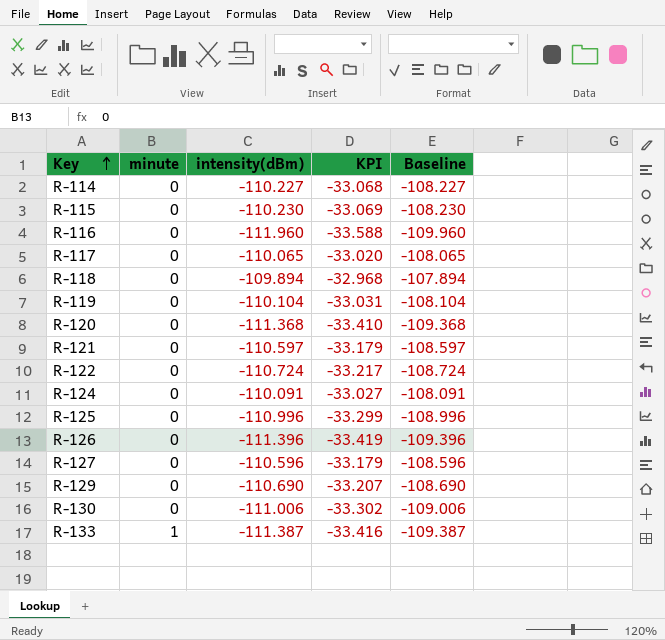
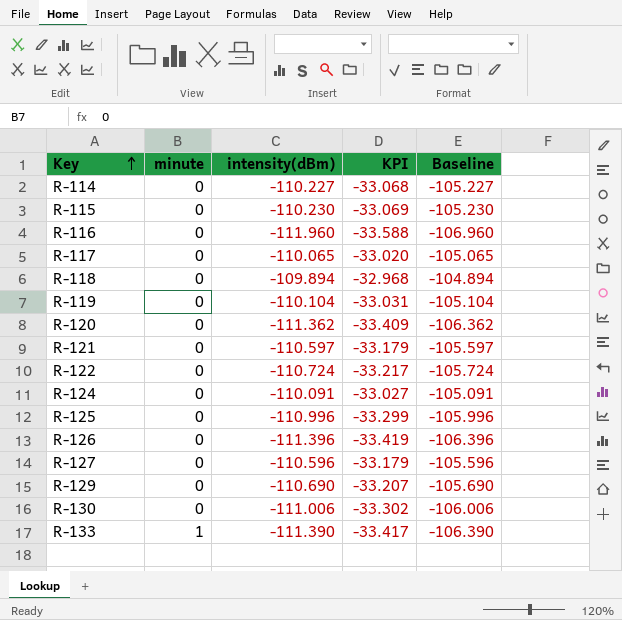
column Baseline | formula: [intensity(dBm)] + 2 -> [intensity(dBm)] + 5
R-120 | intensity(dBm): -111.368 -> -111.362
R-120 | KPI: -33.410 -> -33.409
R-133 | intensity(dBm): -111.387 -> -111.390
R-133 | KPI: -33.416 -> -33.417

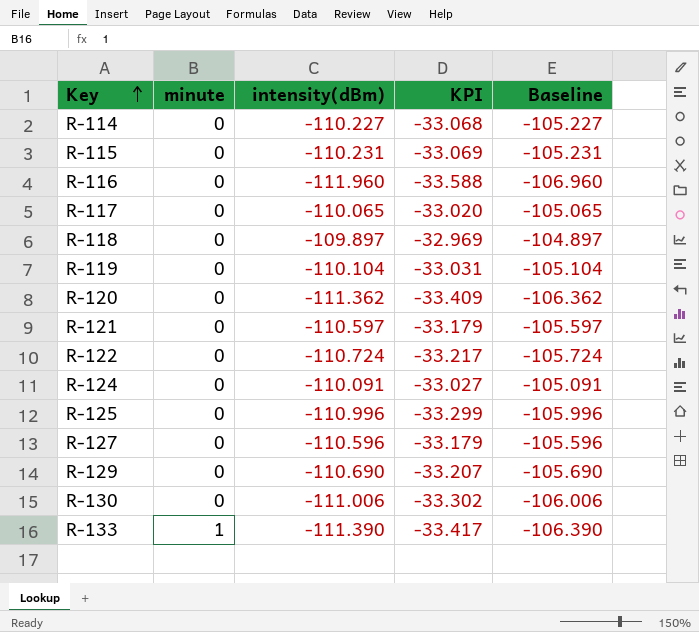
row R-126: 0 | -111.396 | -33.419 | -106.396 -> none
R-115 | intensity(dBm): -110.230 -> -110.231
R-115 | Baseline: -105.230 -> -105.231
R-118 | intensity(dBm): -109.894 -> -109.897
R-118 | KPI: -32.968 -> -32.969
R-118 | Baseline: -104.894 -> -104.897

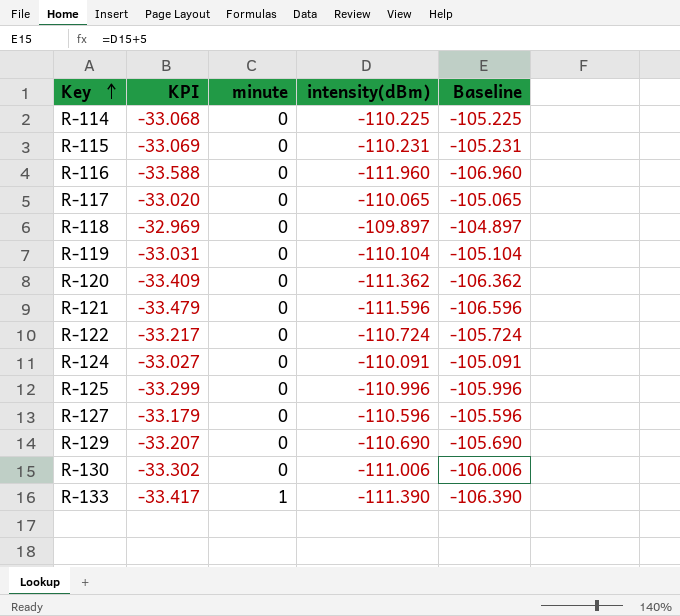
column KPI | position: 4 -> 2
R-114 | intensity(dBm): -110.227 -> -110.225
R-114 | Baseline: -105.227 -> -105.225
R-121 | KPI: -33.179 -> -33.479
R-121 | intensity(dBm): -110.597 -> -111.596
R-121 | Baseline: -105.597 -> -106.596

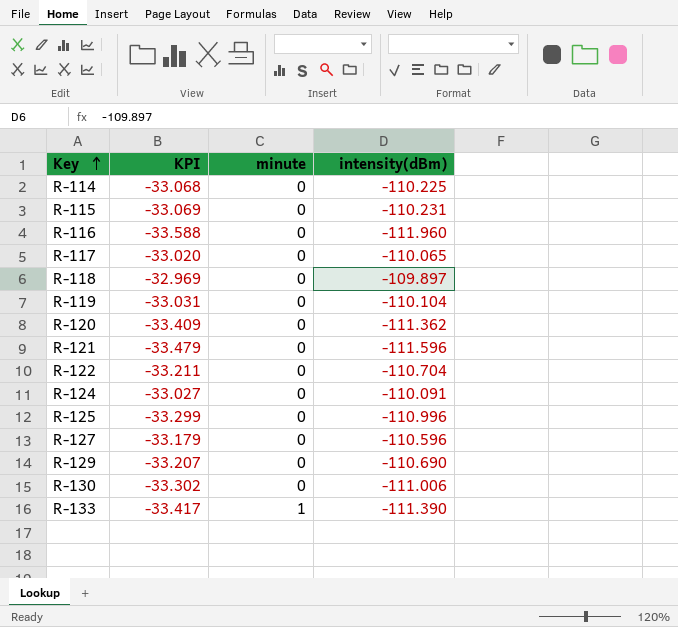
column Baseline | formula: [intensity(dBm)] + 5 -> none
R-122 | KPI: -33.217 -> -33.211
R-122 | intensity(dBm): -110.724 -> -110.704

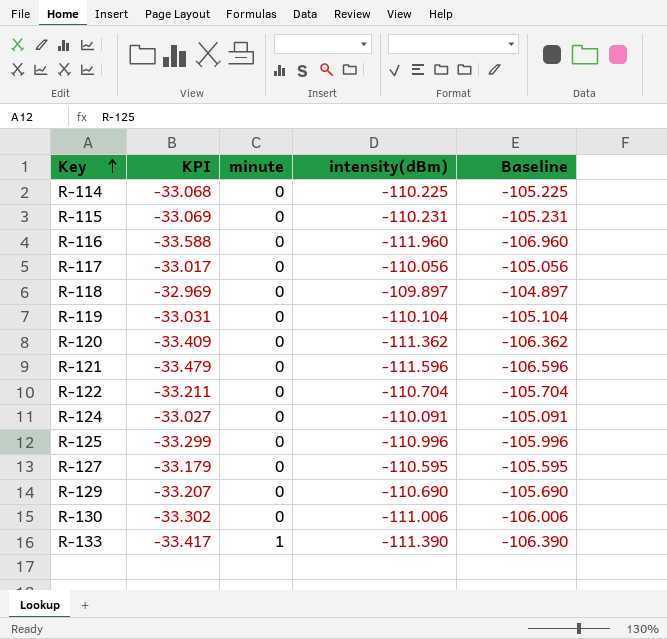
column Baseline | formula: none -> [intensity(dBm)] + 5
R-117 | KPI: -33.020 -> -33.017
R-117 | intensity(dBm): -110.065 -> -110.056
R-127 | intensity(dBm): -110.596 -> -110.595

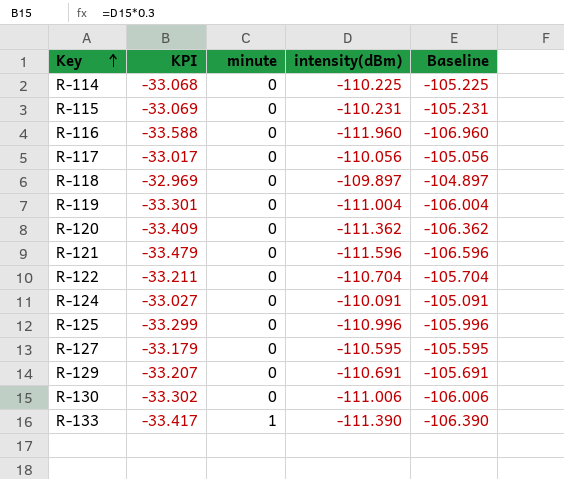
R-119 | KPI: -33.031 -> -33.301
R-119 | intensity(dBm): -110.104 -> -111.004
R-119 | Baseline: -105.104 -> -106.004
R-129 | intensity(dBm): -110.690 -> -110.691
R-129 | Baseline: -105.690 -> -105.691

